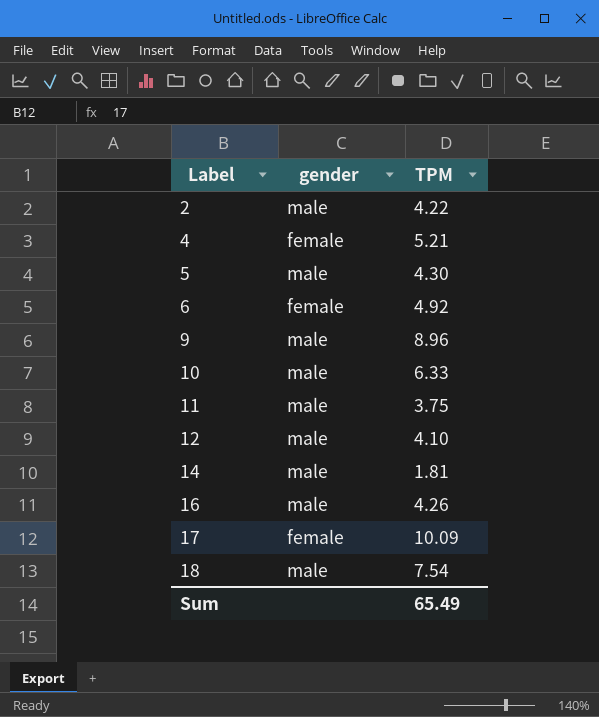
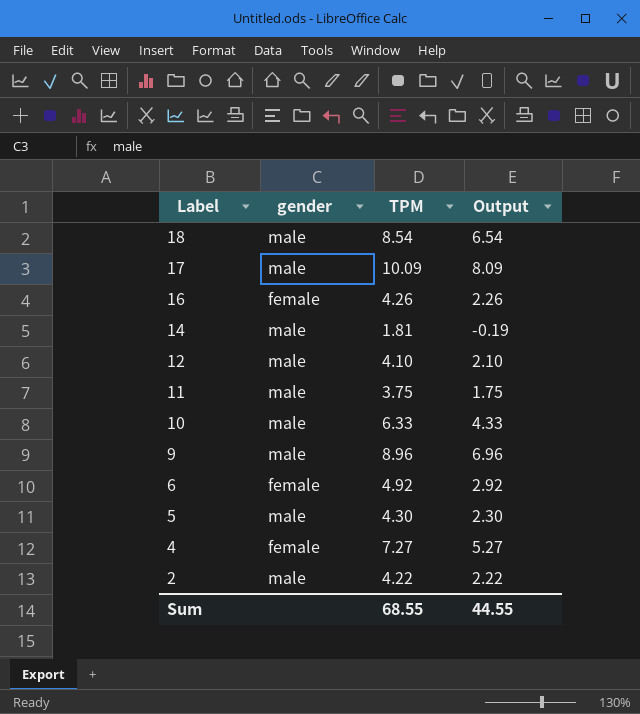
row order: Label ascending -> Label descending
column Output | formula: none -> [TPM] - 2
18 | TPM: 7.54 -> 8.54
17 | gender: female -> male
16 | gender: male -> female
4 | TPM: 5.21 -> 7.27
Sum | TPM: 65.49 -> 68.55

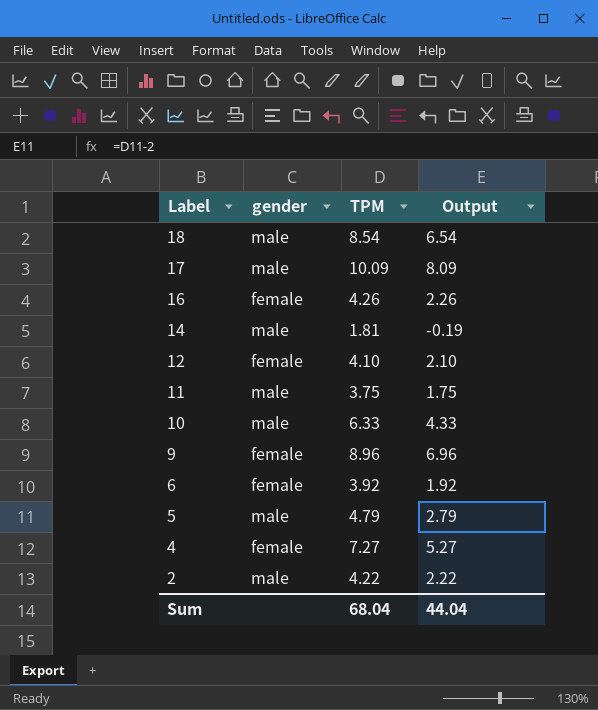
12 | gender: male -> female
9 | gender: male -> female
6 | TPM: 4.92 -> 3.92
6 | Output: 2.92 -> 1.92
5 | TPM: 4.30 -> 4.79
5 | Output: 2.30 -> 2.79
Sum | TPM: 68.55 -> 68.04
Sum | Output: 44.55 -> 44.04

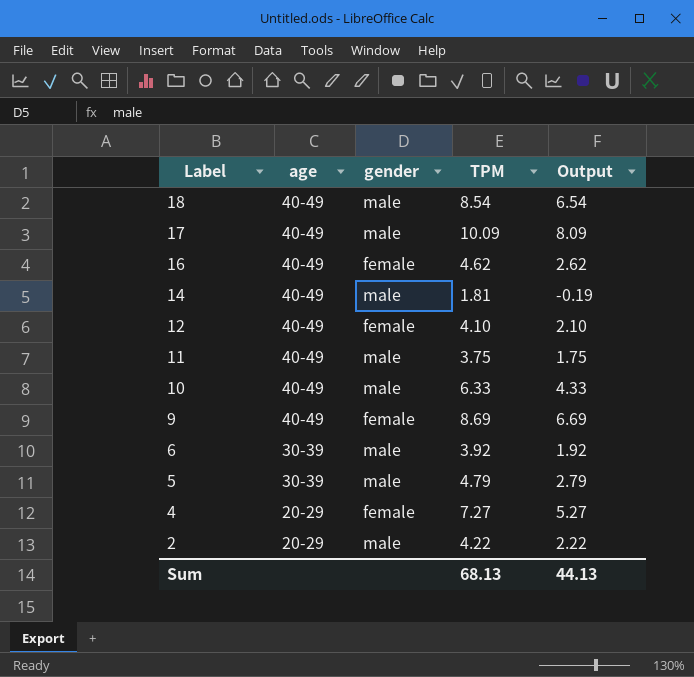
column age | position: none -> 2
16 | TPM: 4.26 -> 4.62
16 | Output: 2.26 -> 2.62
9 | TPM: 8.96 -> 8.69
9 | Output: 6.96 -> 6.69
6 | gender: female -> male
Sum | TPM: 68.04 -> 68.13
Sum | Output: 44.04 -> 44.13

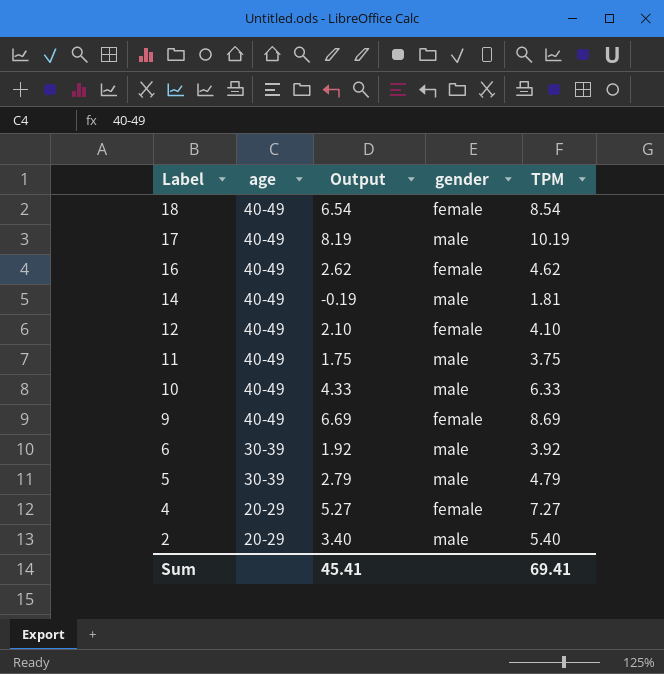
column Output | position: 5 -> 3
18 | gender: male -> female
17 | Output: 8.09 -> 8.19
17 | TPM: 10.09 -> 10.19
2 | Output: 2.22 -> 3.40
2 | TPM: 4.22 -> 5.40
Sum | Output: 44.13 -> 45.41
Sum | TPM: 68.13 -> 69.41

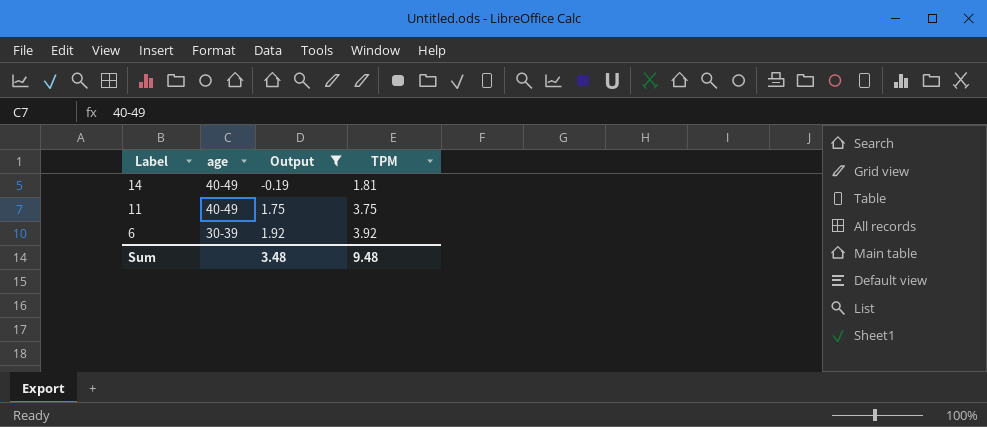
filter: none -> Output <= 1.92
column gender | position: 4 -> none
Sum | Output: 45.41 -> 3.48
Sum | TPM: 69.41 -> 9.48

